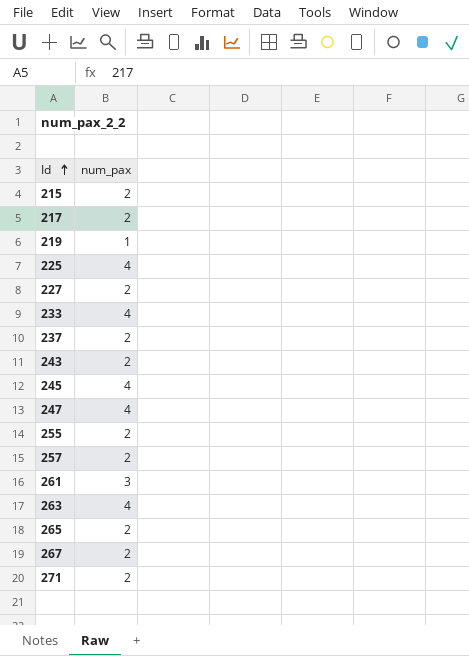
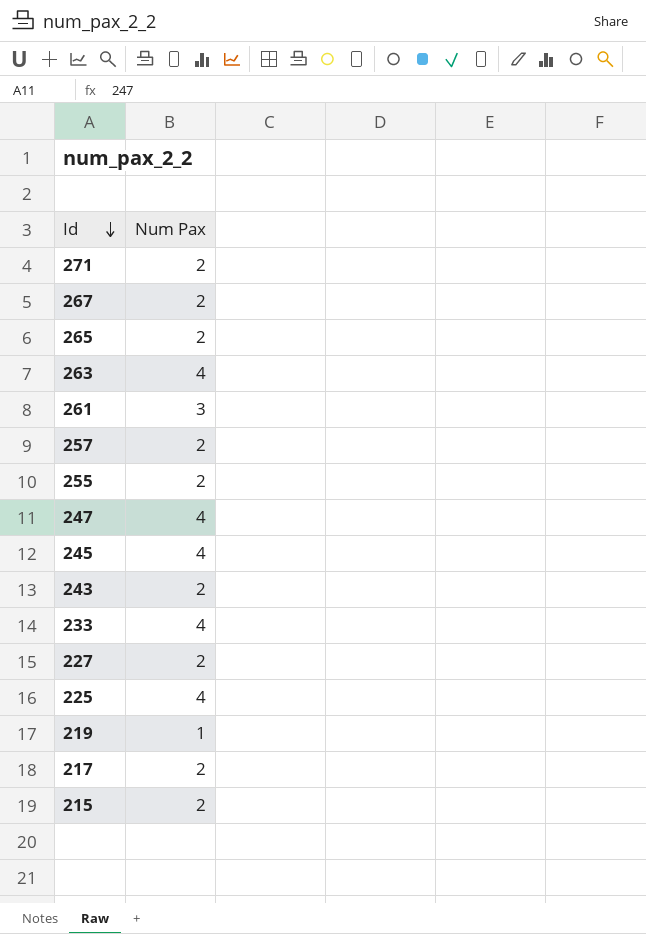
row order: Id ascending -> Id descending
column name: num_pax -> Num Pax
row 237: 2 -> none

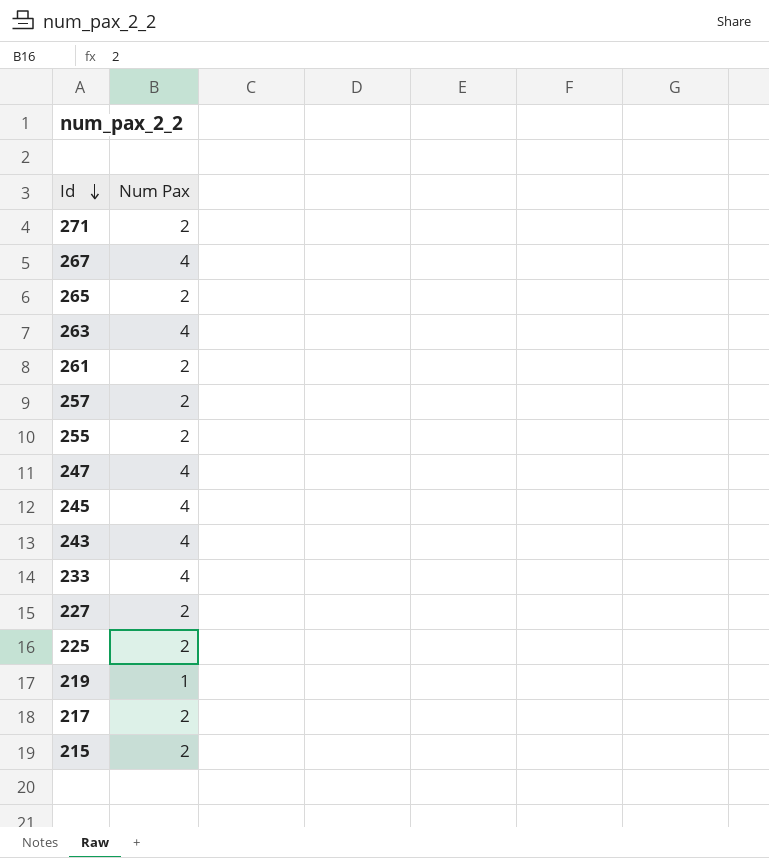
267 | Num Pax: 2 -> 4
261 | Num Pax: 3 -> 2
243 | Num Pax: 2 -> 4
225 | Num Pax: 4 -> 2

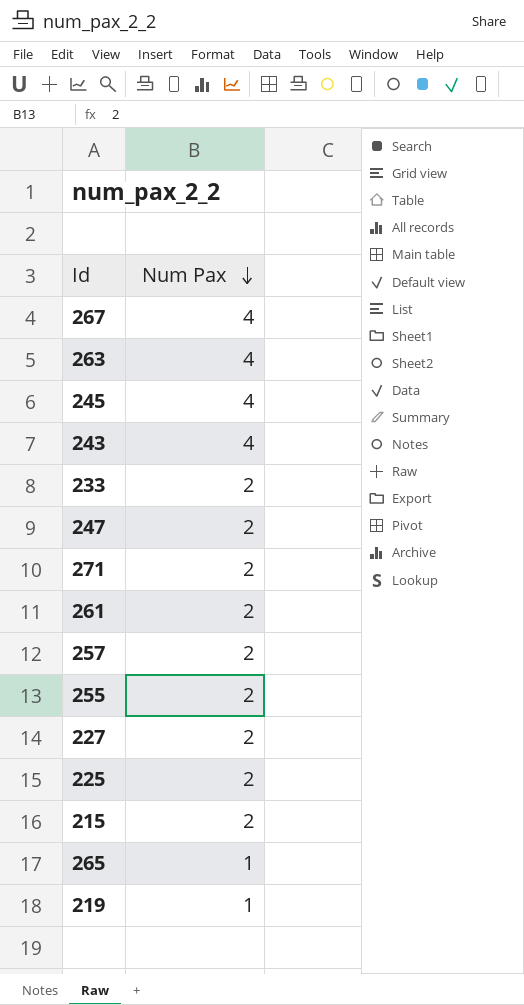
row order: Id descending -> Num Pax descending
row 217: 2 -> none
233 | Num Pax: 4 -> 2
247 | Num Pax: 4 -> 2
265 | Num Pax: 2 -> 1

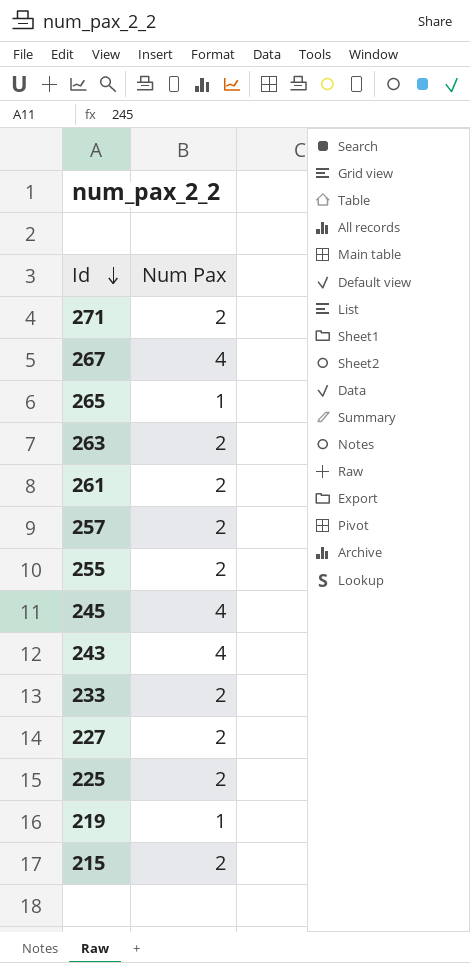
row order: Num Pax descending -> Id descending
row 247: 2 -> none
263 | Num Pax: 4 -> 2

